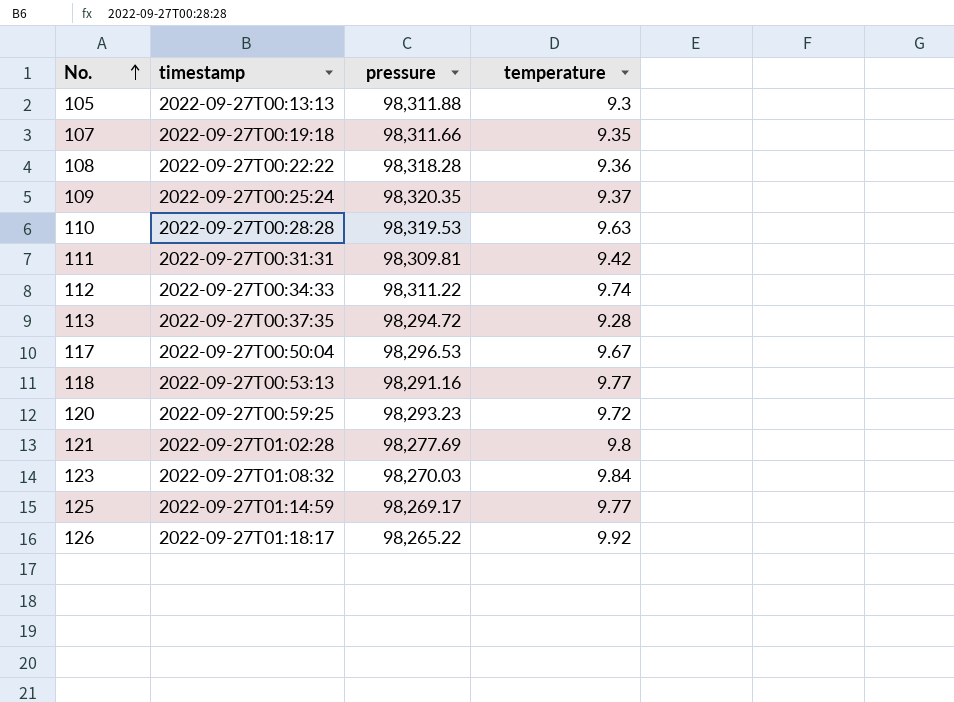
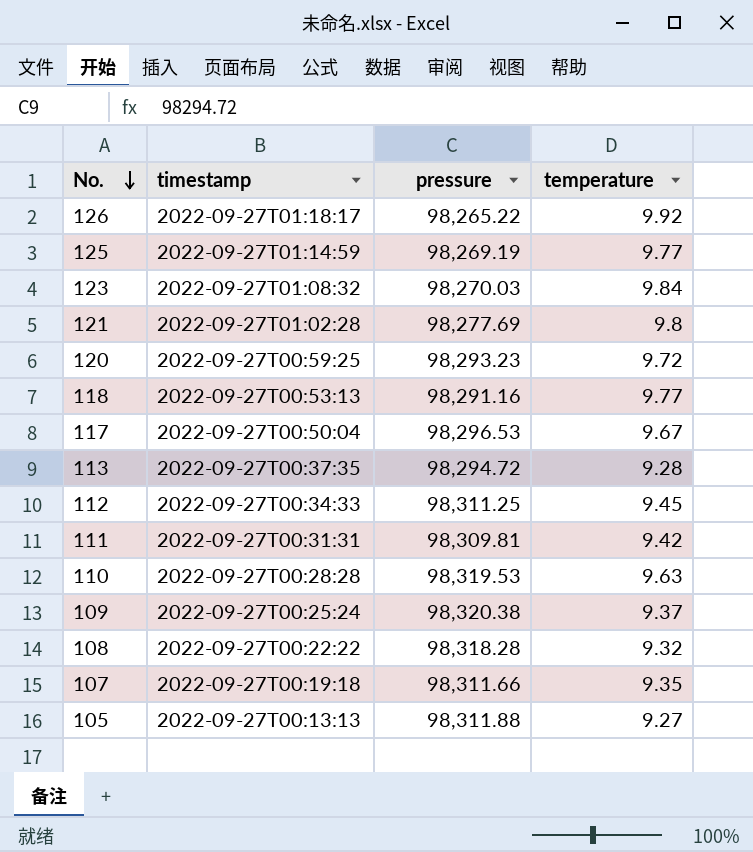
row order: No. ascending -> No. descending
125 | pressure: 98,269.17 -> 98,269.19
112 | pressure: 98,311.22 -> 98,311.25
112 | temperature: 9.74 -> 9.45
109 | pressure: 98,320.35 -> 98,320.38
108 | temperature: 9.36 -> 9.32
105 | temperature: 9.3 -> 9.27

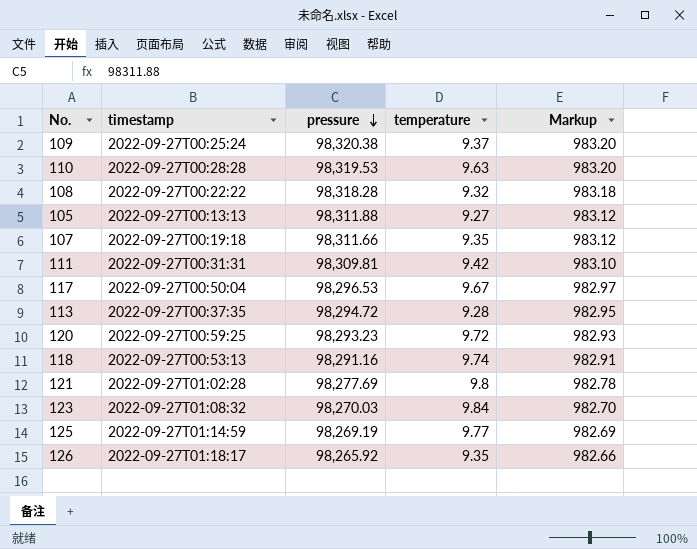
row order: No. descending -> pressure descending
column Markup | formula: none -> [pressure] * 0.01
row 112: 2022-09-27T00:34:33 | 98,311.25 | 9.45 -> none
118 | temperature: 9.77 -> 9.74
126 | pressure: 98,265.22 -> 98,265.92
126 | temperature: 9.92 -> 9.35

